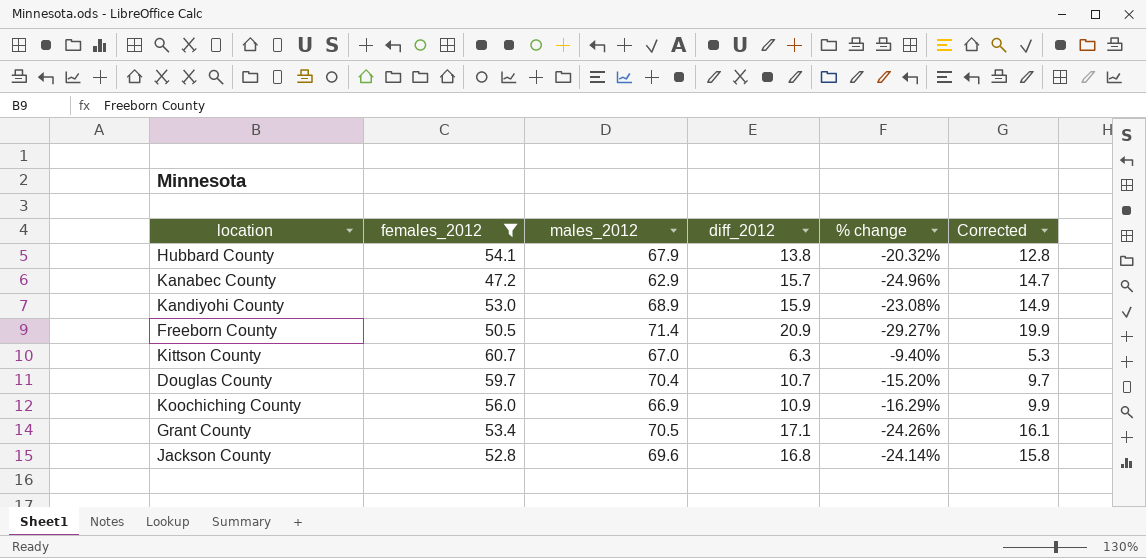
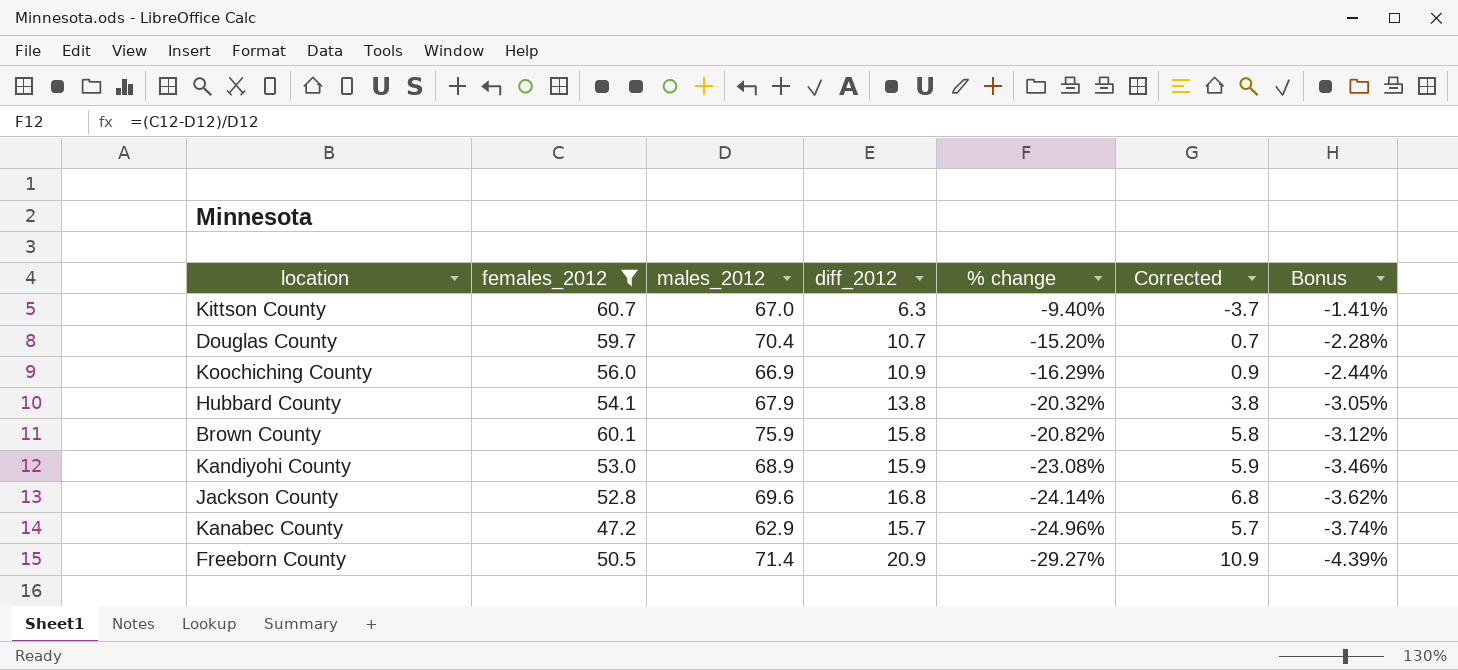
row order: none -> % change descending
column Corrected | formula: [diff_2012] - 1 -> [diff_2012] - 10
column Bonus | formula: none -> [% change] * 0.15
row Grant County: 53.4 | 70.5 | 17.1 | -24.26% | 16.1 -> none
row Brown County: none -> 60.1 | 75.9 | 15.8 | -20.82% | 5.8 | -3.12%

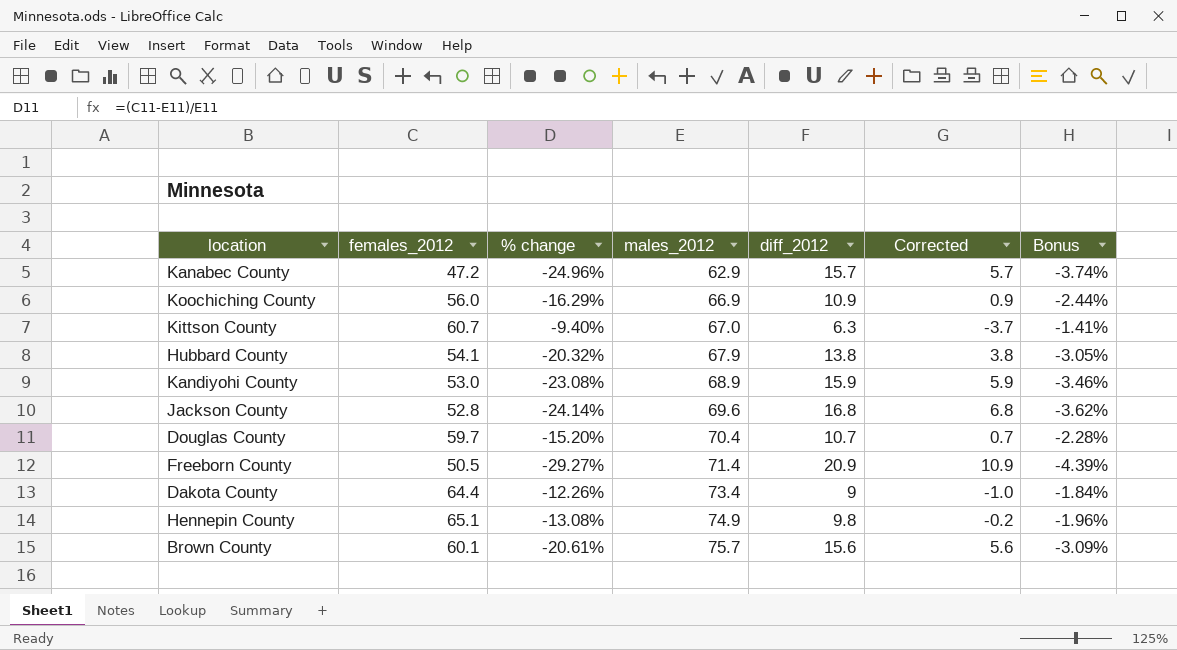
filter: females_2012 <= 60.7 -> none
row order: % change descending -> males_2012 ascending
column % change | position: 5 -> 3
Brown County | % change: -20.82% -> -20.61%
Brown County | males_2012: 75.9 -> 75.7
Brown County | diff_2012: 15.8 -> 15.6
Brown County | Corrected: 5.8 -> 5.6
Brown County | Bonus: -3.12% -> -3.09%

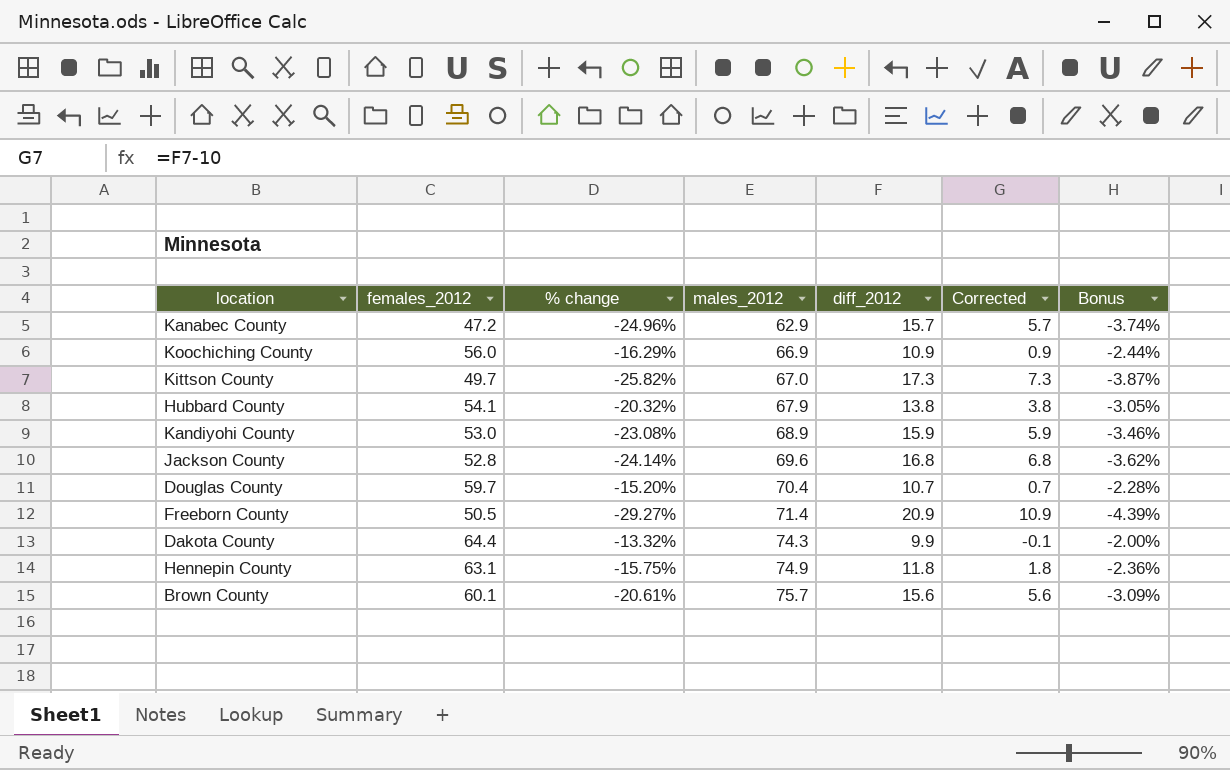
Kittson County | females_2012: 60.7 -> 49.7
Kittson County | % change: -9.40% -> -25.82%
Kittson County | diff_2012: 6.3 -> 17.3
Kittson County | Corrected: -3.7 -> 7.3
Kittson County | Bonus: -1.41% -> -3.87%
Dakota County | % change: -12.26% -> -13.32%
Dakota County | males_2012: 73.4 -> 74.3
Dakota County | diff_2012: 9 -> 9.9
Dakota County | Corrected: -1.0 -> -0.1
Dakota County | Bonus: -1.84% -> -2.00%
Hennepin County | females_2012: 65.1 -> 63.1
Hennepin County | % change: -13.08% -> -15.75%
Hennepin County | diff_2012: 9.8 -> 11.8
Hennepin County | Corrected: -0.2 -> 1.8
Hennepin County | Bonus: -1.96% -> -2.36%

